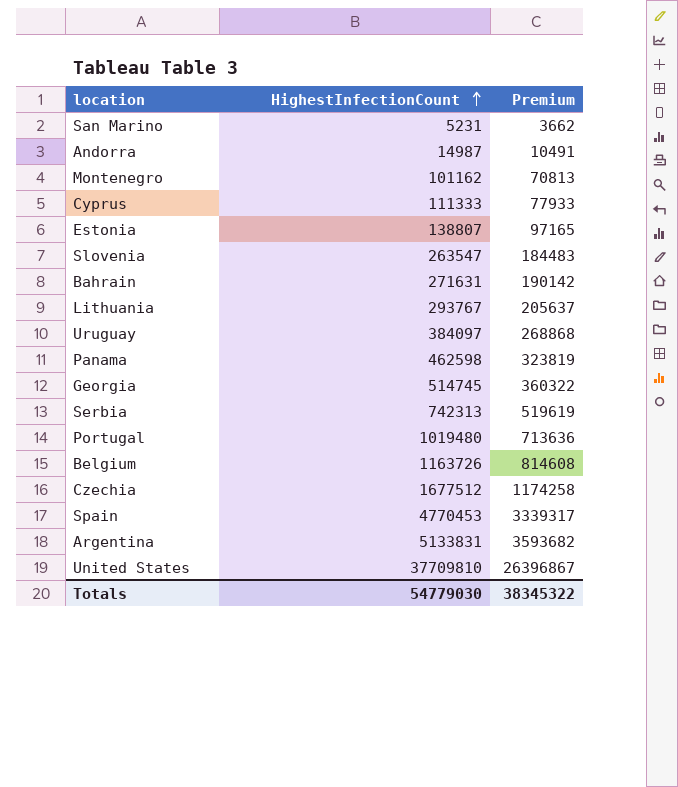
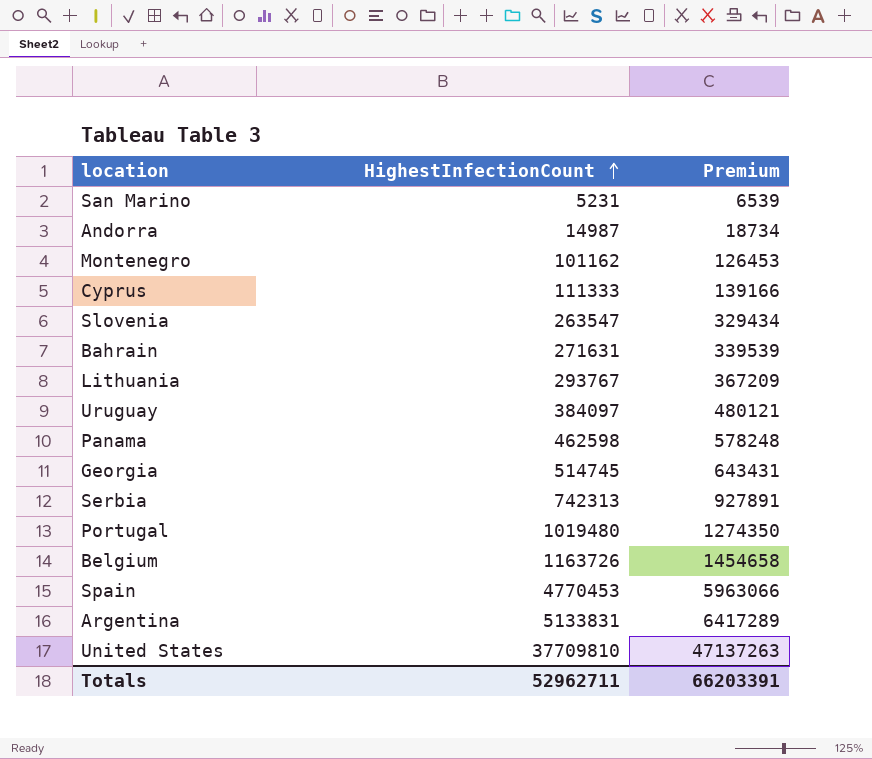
column Premium | formula: [HighestInfectionCount] * 0.7 -> [HighestInfectionCount] * 1.25
row Estonia: 138807 | 97165 -> none
row Czechia: 1677512 | 1174258 -> none
Totals | HighestInfectionCount: 54779030 -> 52962711
Totals | Premium: 38345322 -> 66203391

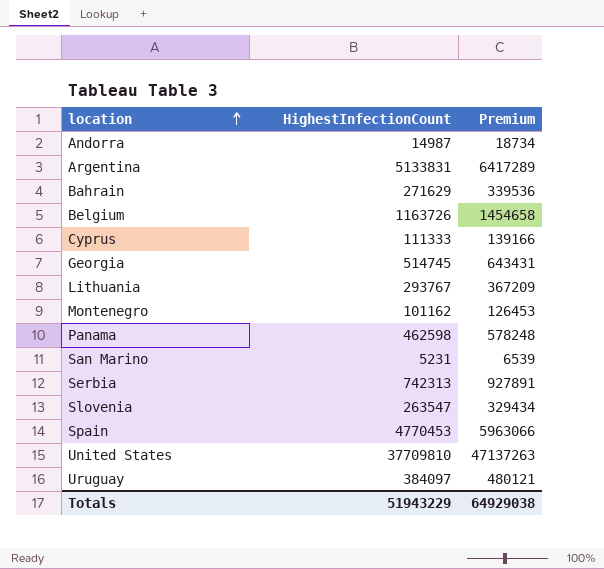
row order: HighestInfectionCount ascending -> location ascending
row Portugal: 1019480 | 1274350 -> none
Bahrain | HighestInfectionCount: 271631 -> 271629
Bahrain | Premium: 339539 -> 339536
Totals | HighestInfectionCount: 52962711 -> 51943229
Totals | Premium: 66203391 -> 64929038

